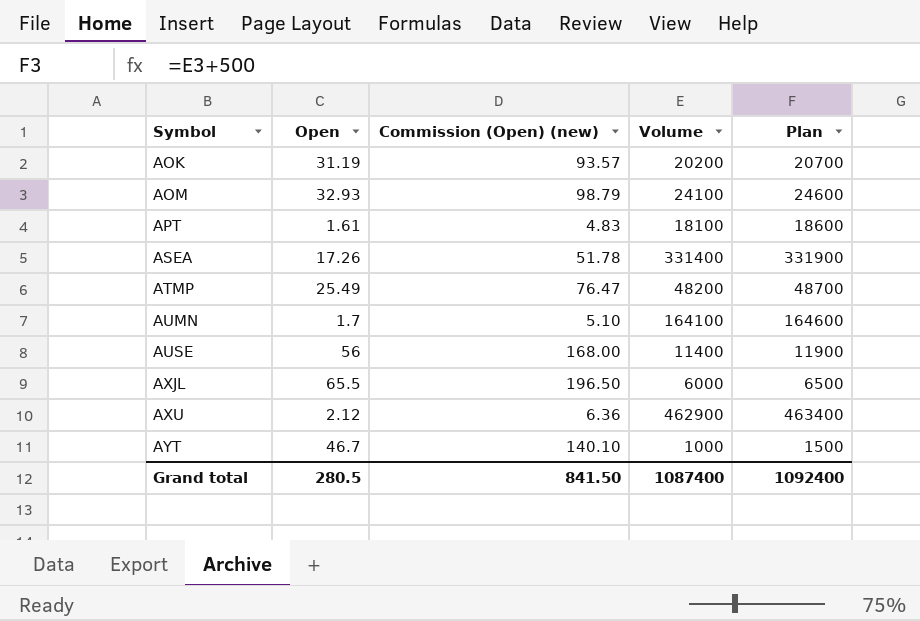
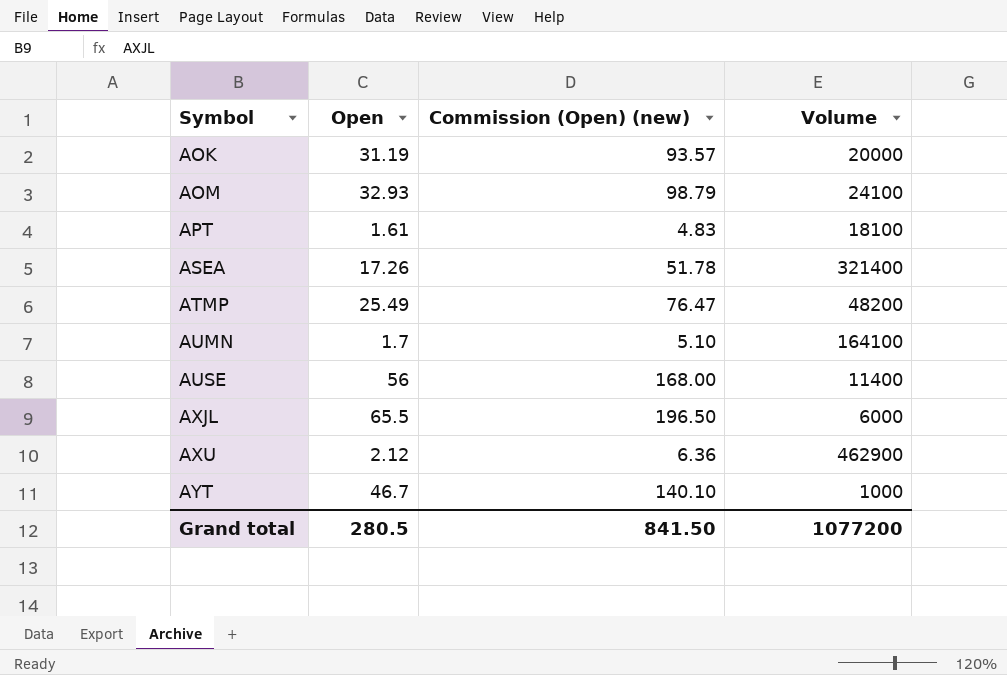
column Plan | formula: [Volume] + 500 -> none
AOK | Volume: 20200 -> 20000
ASEA | Volume: 331400 -> 321400
Grand total | Volume: 1087400 -> 1077200

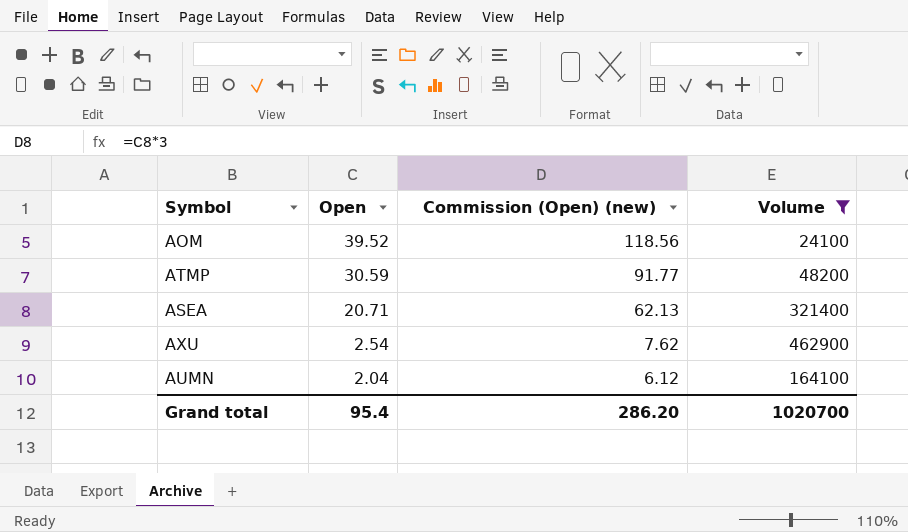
filter: none -> Volume >= 24100
row order: Symbol ascending -> Open descending
AOM | Open: 32.93 -> 39.52
AOM | Commission (Open) (new): 98.79 -> 118.56
ATMP | Open: 25.49 -> 30.59
ATMP | Commission (Open) (new): 76.47 -> 91.77
ASEA | Open: 17.26 -> 20.71
ASEA | Commission (Open) (new): 51.78 -> 62.13
AXU | Open: 2.12 -> 2.54
AXU | Commission (Open) (new): 6.36 -> 7.62
AUMN | Open: 1.7 -> 2.04
AUMN | Commission (Open) (new): 5.10 -> 6.12
Grand total | Open: 280.5 -> 95.4
Grand total | Commission (Open) (new): 841.50 -> 286.20
Grand total | Volume: 1077200 -> 1020700

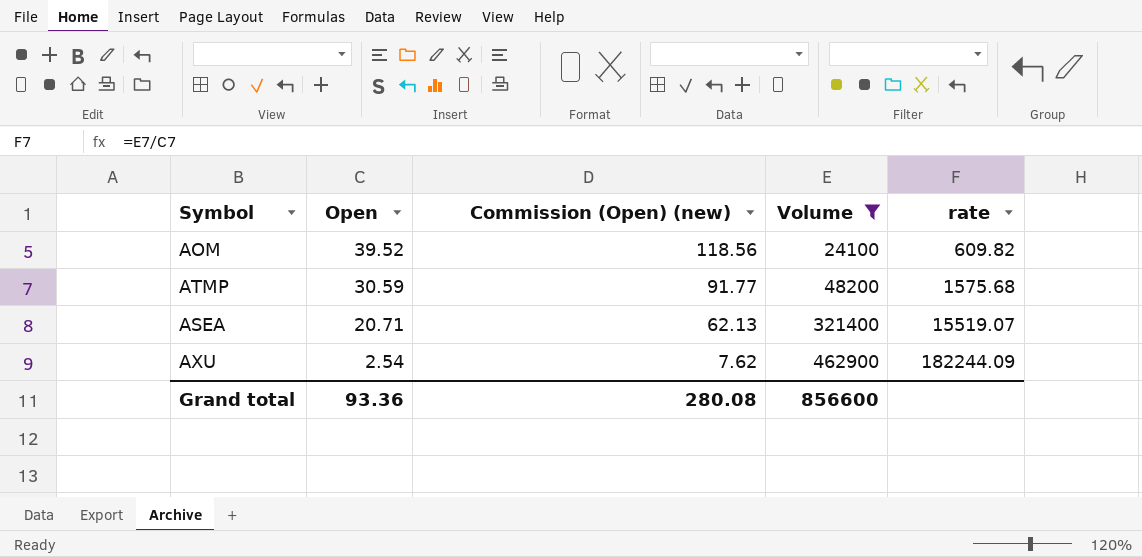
column rate | formula: none -> [Volume] / [Open]
row AUMN: 2.04 | 6.12 | 164100 -> none
Grand total | Open: 95.4 -> 93.36
Grand total | Commission (Open) (new): 286.20 -> 280.08
Grand total | Volume: 1020700 -> 856600

